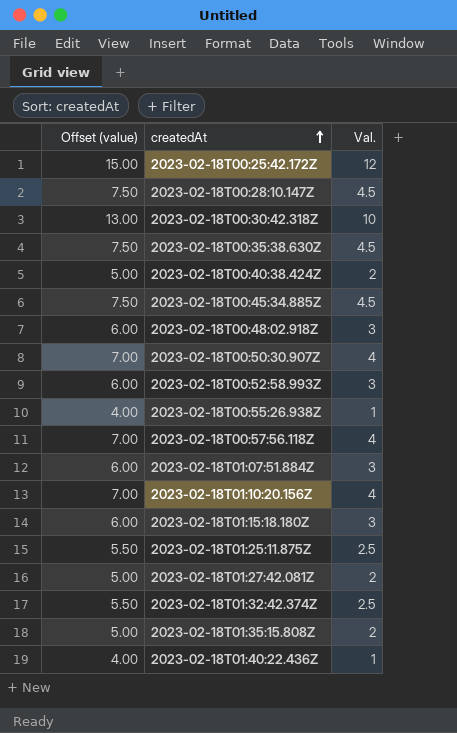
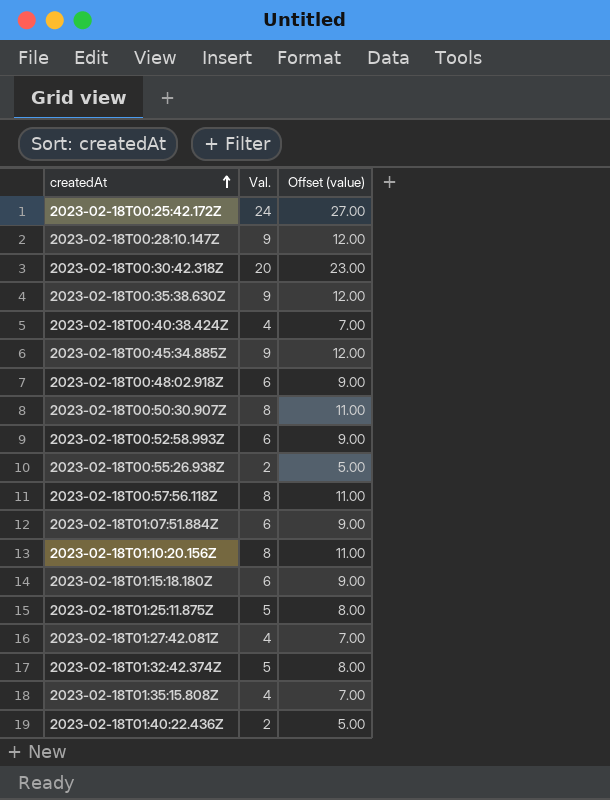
column Offset (value) | position: 1 -> 3
2023-02-18T00:25:42.172Z | Val.: 12 -> 24
2023-02-18T00:25:42.172Z | Offset (value): 15.00 -> 27.00
2023-02-18T00:28:10.147Z | Val.: 4.5 -> 9
2023-02-18T00:28:10.147Z | Offset (value): 7.50 -> 12.00
2023-02-18T00:30:42.318Z | Val.: 10 -> 20
2023-02-18T00:30:42.318Z | Offset (value): 13.00 -> 23.00
2023-02-18T00:35:38.630Z | Val.: 4.5 -> 9
2023-02-18T00:35:38.630Z | Offset (value): 7.50 -> 12.00
2023-02-18T00:40:38.424Z | Val.: 2 -> 4
2023-02-18T00:40:38.424Z | Offset (value): 5.00 -> 7.00
2023-02-18T00:45:34.885Z | Val.: 4.5 -> 9
2023-02-18T00:45:34.885Z | Offset (value): 7.50 -> 12.00
2023-02-18T00:48:02.918Z | Val.: 3 -> 6
2023-02-18T00:48:02.918Z | Offset (value): 6.00 -> 9.00
2023-02-18T00:50:30.907Z | Val.: 4 -> 8
2023-02-18T00:50:30.907Z | Offset (value): 7.00 -> 11.00
2023-02-18T00:52:58.993Z | Val.: 3 -> 6
2023-02-18T00:52:58.993Z | Offset (value): 6.00 -> 9.00
2023-02-18T00:55:26.938Z | Val.: 1 -> 2
2023-02-18T00:55:26.938Z | Offset (value): 4.00 -> 5.00
2023-02-18T00:57:56.118Z | Val.: 4 -> 8
2023-02-18T00:57:56.118Z | Offset (value): 7.00 -> 11.00
2023-02-18T01:07:51.884Z | Val.: 3 -> 6
2023-02-18T01:07:51.884Z | Offset (value): 6.00 -> 9.00
2023-02-18T01:10:20.156Z | Val.: 4 -> 8
2023-02-18T01:10:20.156Z | Offset (value): 7.00 -> 11.00
2023-02-18T01:15:18.180Z | Val.: 3 -> 6
2023-02-18T01:15:18.180Z | Offset (value): 6.00 -> 9.00
2023-02-18T01:25:11.875Z | Val.: 2.5 -> 5
2023-02-18T01:25:11.875Z | Offset (value): 5.50 -> 8.00
2023-02-18T01:27:42.081Z | Val.: 2 -> 4
2023-02-18T01:27:42.081Z | Offset (value): 5.00 -> 7.00
2023-02-18T01:32:42.374Z | Val.: 2.5 -> 5
2023-02-18T01:32:42.374Z | Offset (value): 5.50 -> 8.00
2023-02-18T01:35:15.808Z | Val.: 2 -> 4
2023-02-18T01:35:15.808Z | Offset (value): 5.00 -> 7.00
2023-02-18T01:40:22.436Z | Val.: 1 -> 2
2023-02-18T01:40:22.436Z | Offset (value): 4.00 -> 5.00

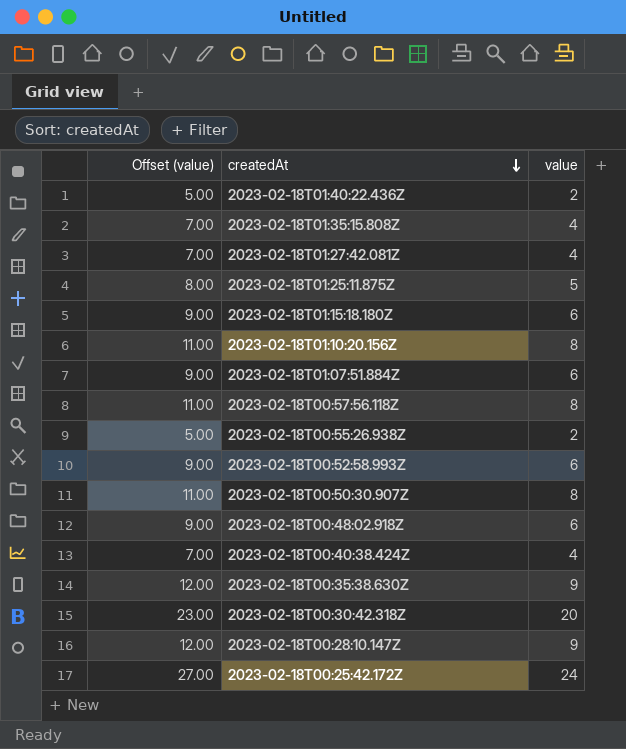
row order: createdAt ascending -> createdAt descending
column Offset (value) | position: 3 -> 1
column name: Val. -> value
row 2023-02-18T00:45:34.885Z: 9 | 12.00 -> none
row 2023-02-18T01:32:42.374Z: 5 | 8.00 -> none

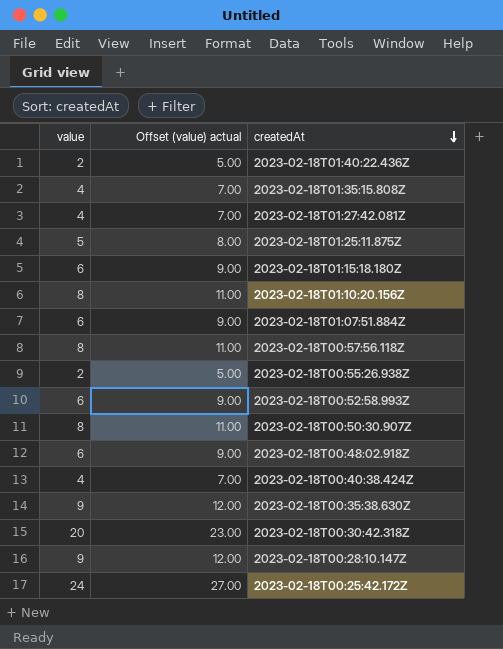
column value | position: 3 -> 1
column name: Offset (value) -> Offset (value) actual

